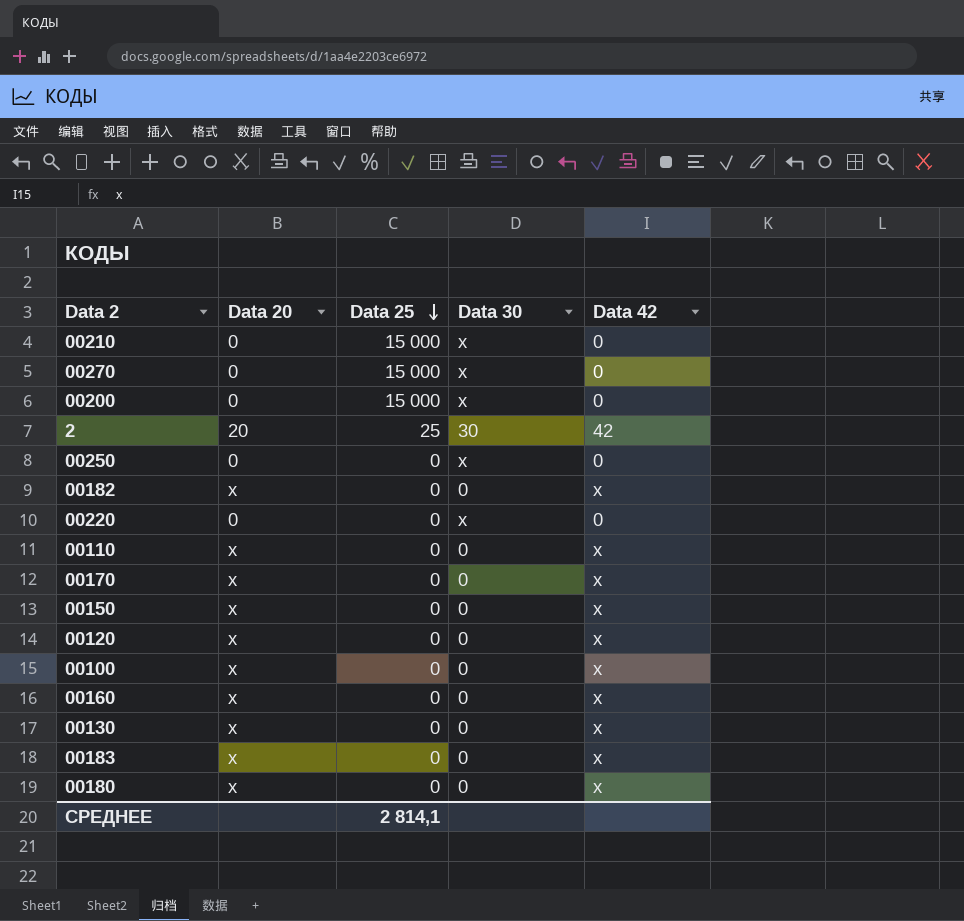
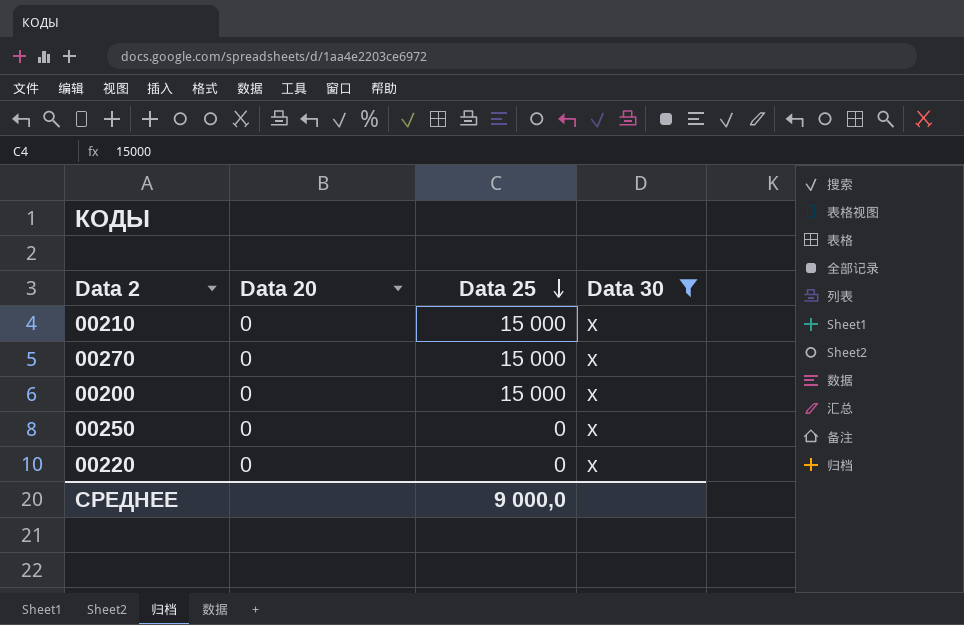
filter: none -> Data 30 = х
column Data 42 | position: 5 -> none
СРЕДНЕЕ | Data 25: 2 814,1 -> 9 000,0

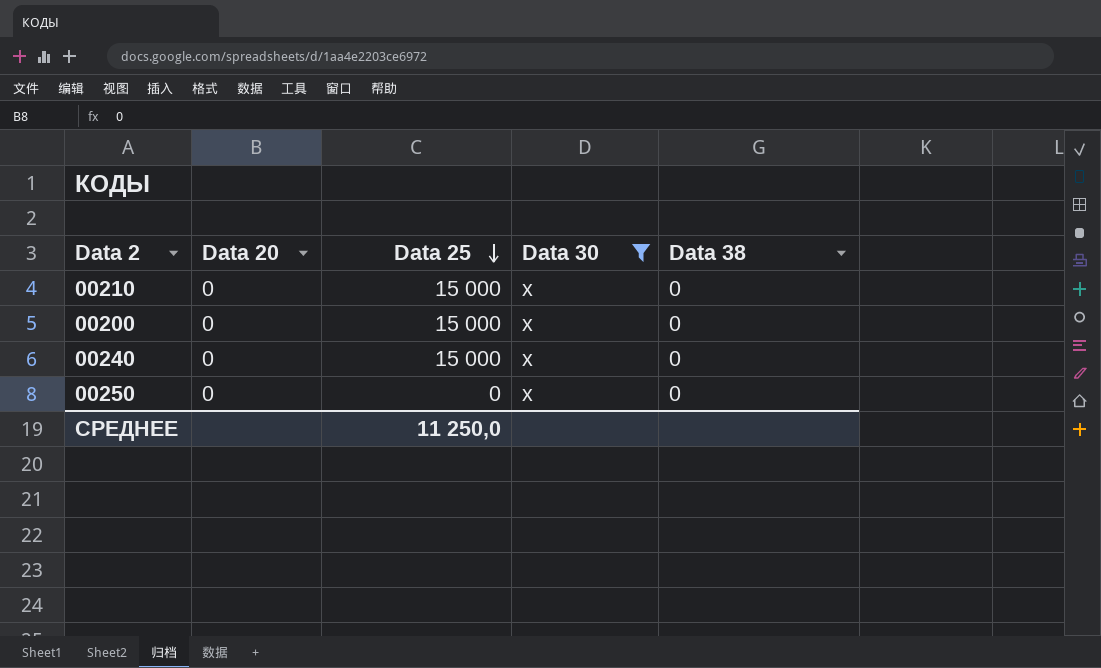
column Data 38 | position: none -> 5
row 00270: 0 | 15 000 | х -> none
row 00220: 0 | 0 | х -> none
row 00240: none -> 0 | 15 000 | х | 0
СРЕДНЕЕ | Data 25: 9 000,0 -> 11 250,0

